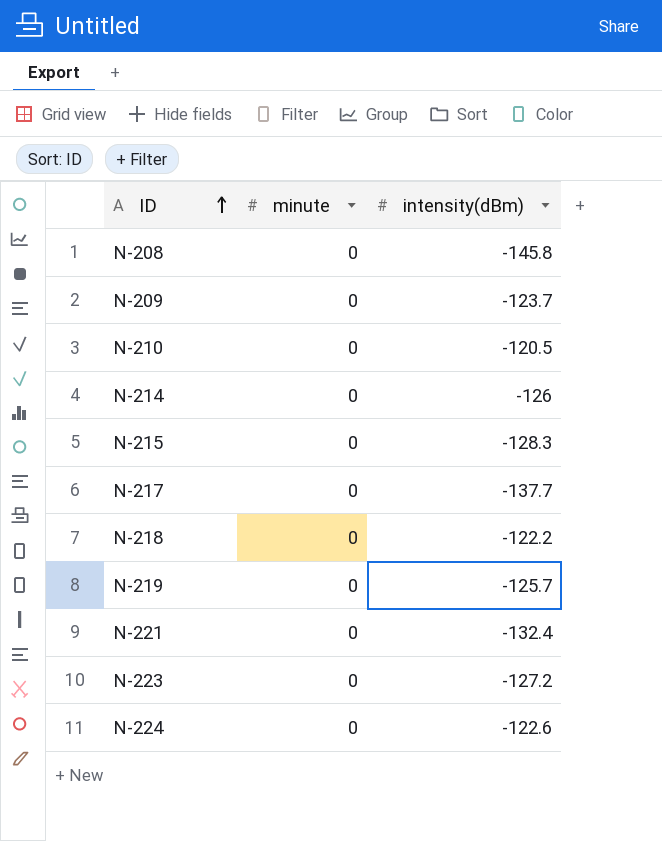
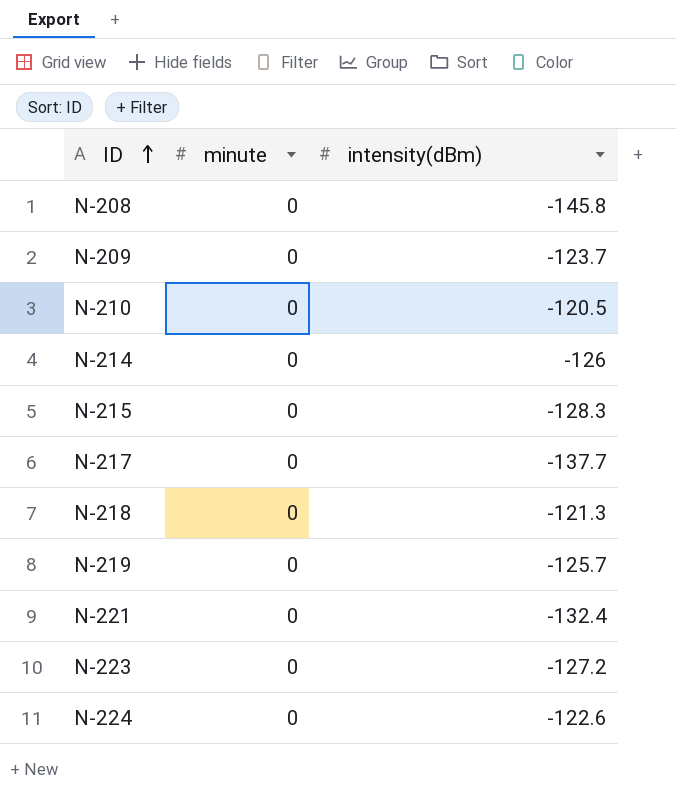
N-218 | intensity(dBm): -122.2 -> -121.3

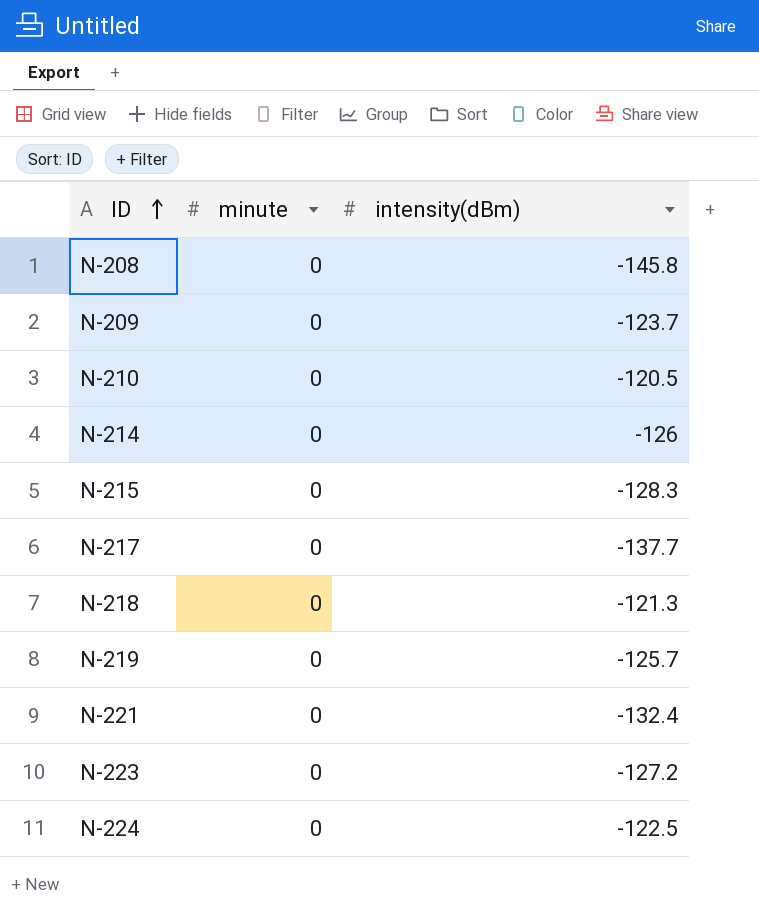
N-224 | intensity(dBm): -122.6 -> -122.5

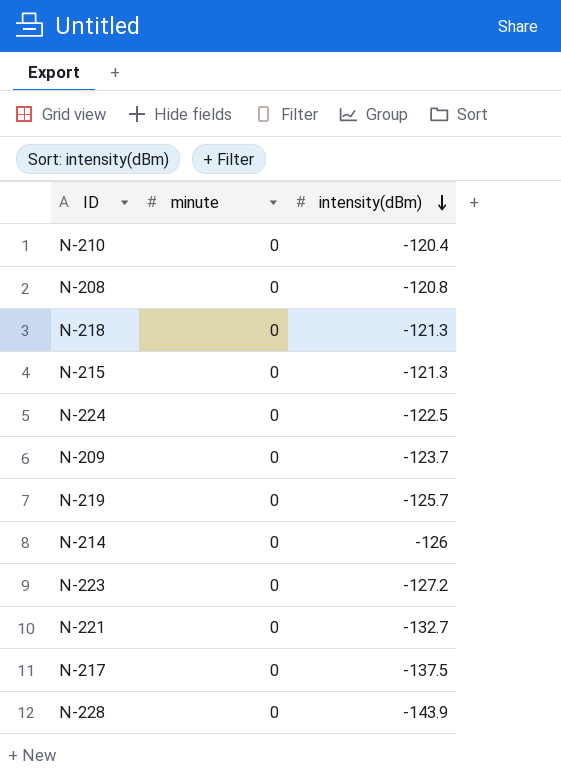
row order: ID ascending -> intensity(dBm) descending
N-210 | intensity(dBm): -120.5 -> -120.4
N-208 | intensity(dBm): -145.8 -> -120.8
N-215 | intensity(dBm): -128.3 -> -121.3
N-221 | intensity(dBm): -132.4 -> -132.7
N-217 | intensity(dBm): -137.7 -> -137.5
row N-228: none -> 0 | -143.9

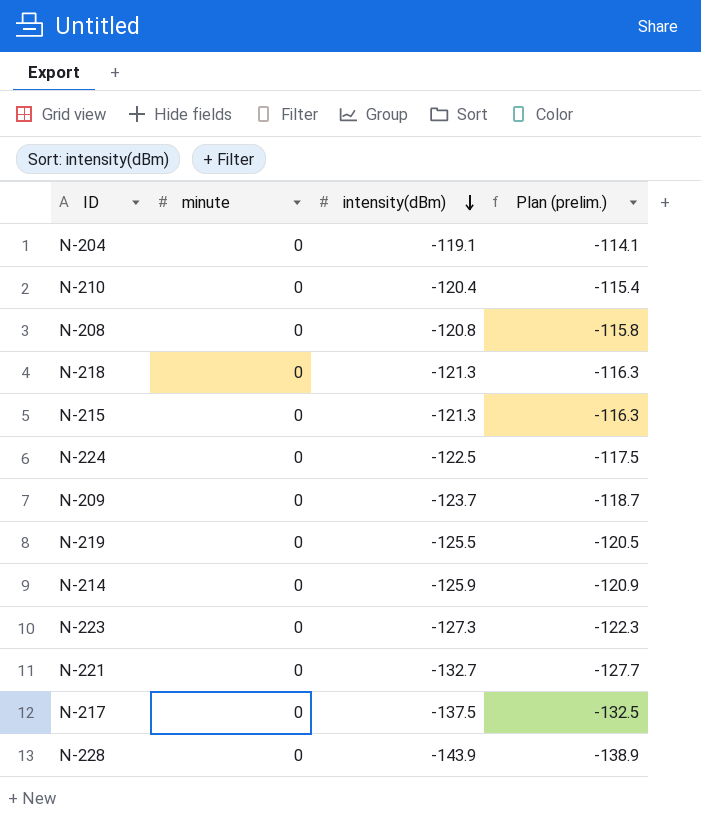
column Plan (prelim.) | formula: none -> [intensity(dBm)] + 5
row N-204: none -> 0 | -119.1 | -114.1
N-219 | intensity(dBm): -125.7 -> -125.5
N-214 | intensity(dBm): -126 -> -125.9
N-223 | intensity(dBm): -127.2 -> -127.3

